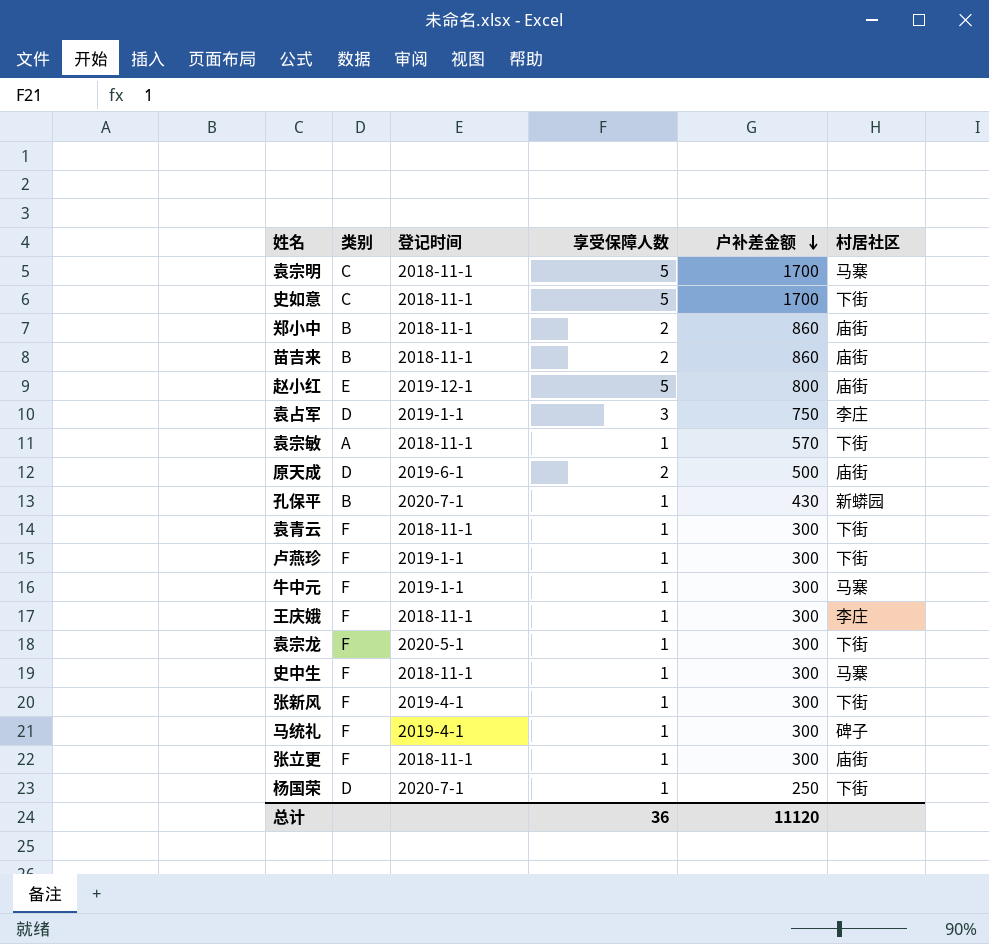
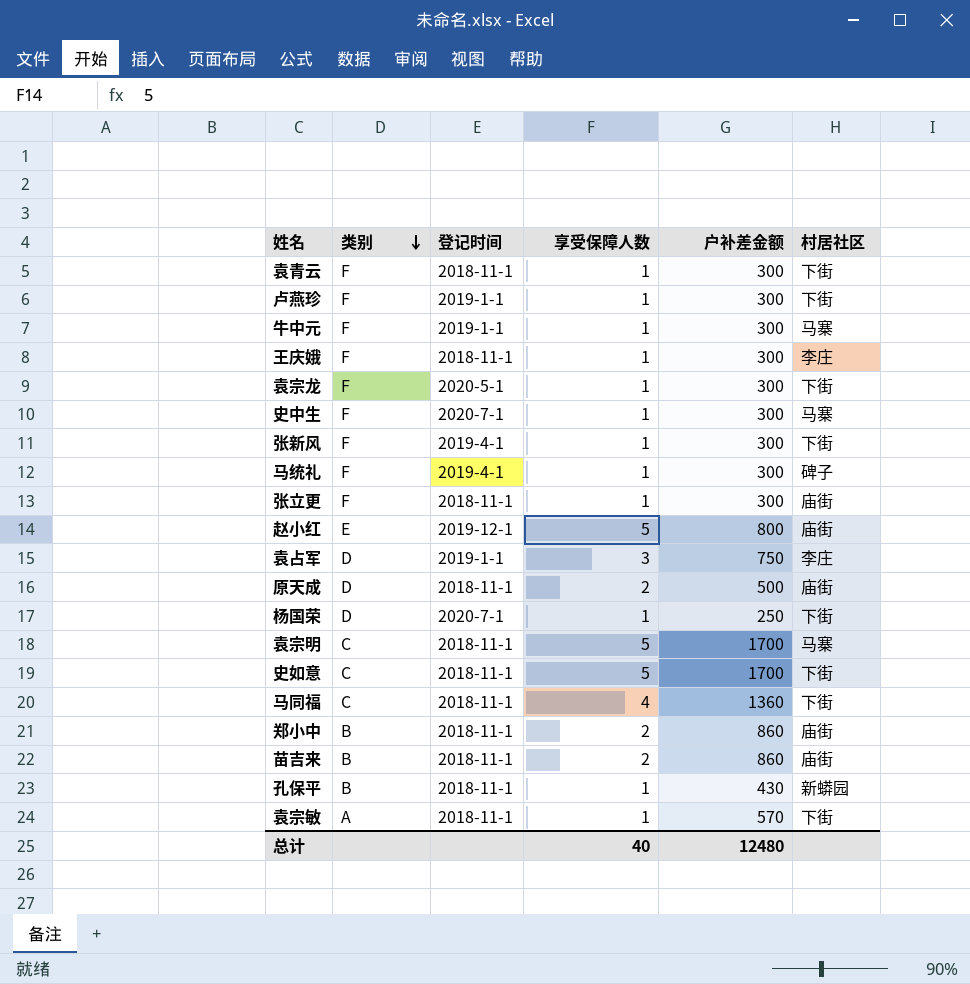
row order: 户补差金额 descending -> 类别 descending
史中生 | 登记时间: 2018-11-1 -> 2020-7-1
原天成 | 登记时间: 2019-6-1 -> 2018-11-1
row 马同福: none -> C | 2018-11-1 | 4 | 1360 | 下街
孔保平 | 登记时间: 2020-7-1 -> 2018-11-1
总计 | 享受保障人数: 36 -> 40
总计 | 户补差金额: 11120 -> 12480

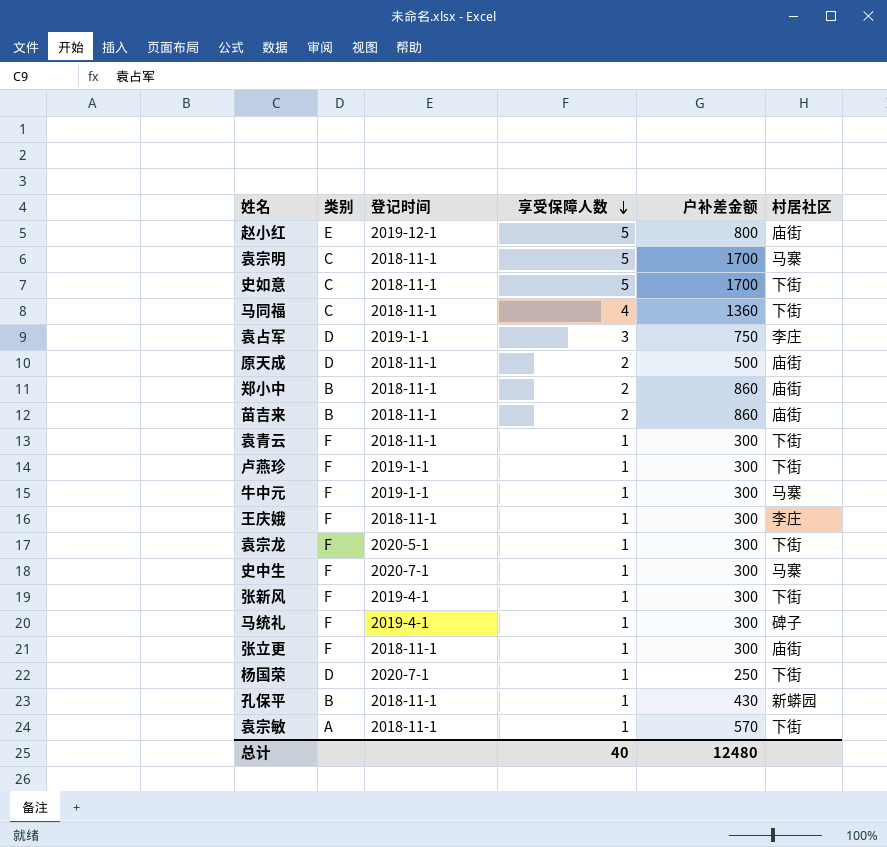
row order: 类别 descending -> 享受保障人数 descending

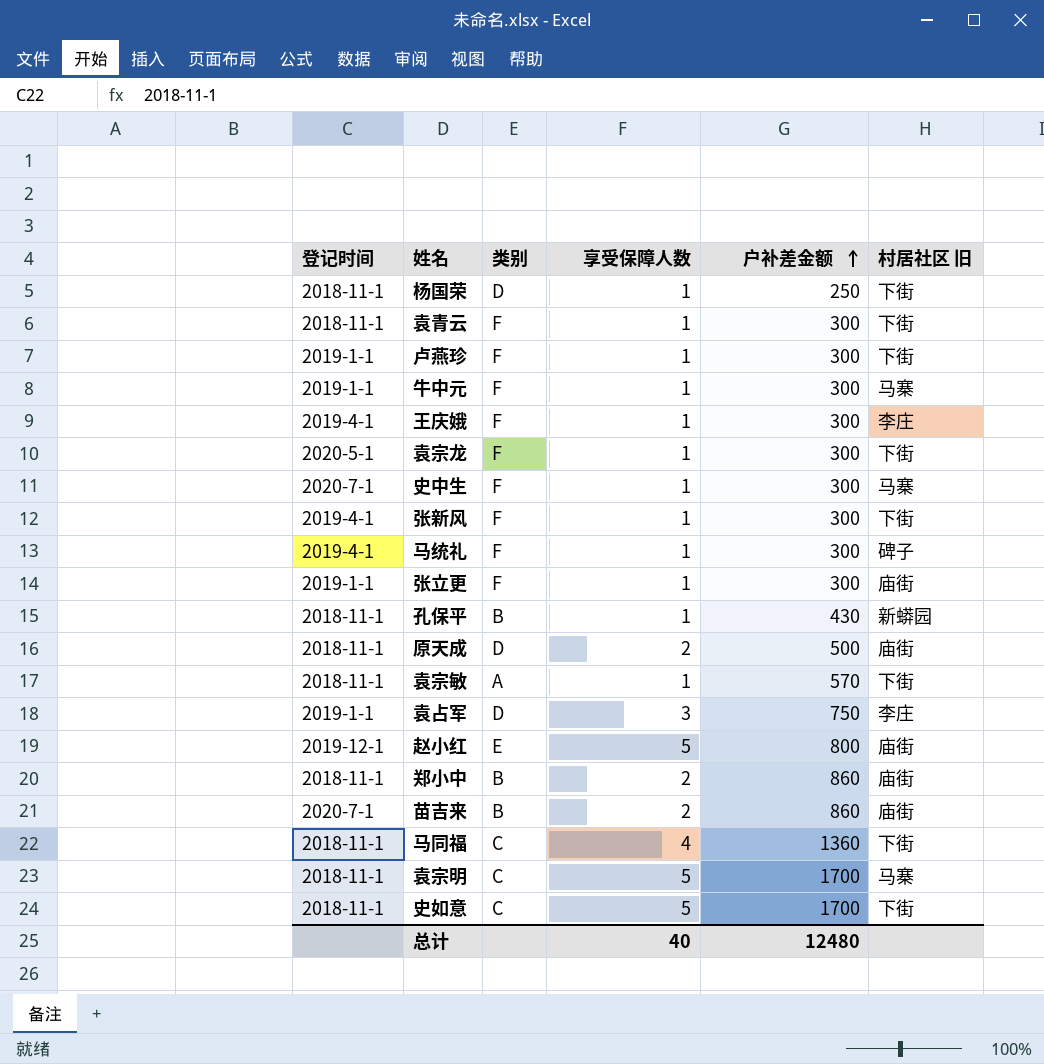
row order: 享受保障人数 descending -> 户补差金额 ascending
column 登记时间 | position: 3 -> 1
column name: 村居社区 -> 村居社区 旧
杨国荣 | 登记时间: 2020-7-1 -> 2018-11-1
王庆娥 | 登记时间: 2018-11-1 -> 2019-4-1
张立更 | 登记时间: 2018-11-1 -> 2019-1-1
苗吉来 | 登记时间: 2018-11-1 -> 2020-7-1

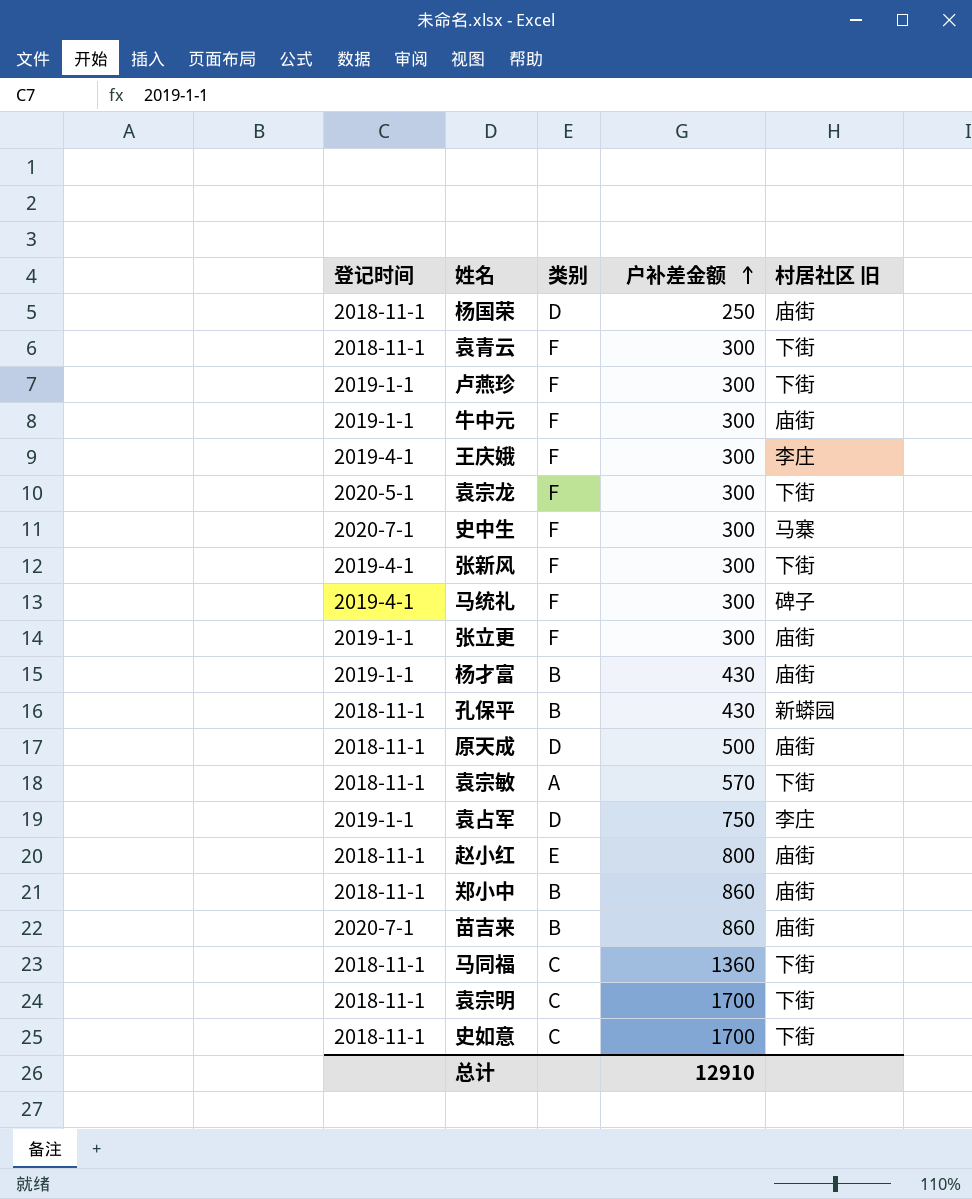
column 享受保障人数 | position: 4 -> none
杨国荣 | 村居社区 旧: 下街 -> 庙街
牛中元 | 村居社区 旧: 马寨 -> 庙街
row 杨才富: none -> 2019-1-1 | B | 430 | 庙街
赵小红 | 登记时间: 2019-12-1 -> 2018-11-1
袁宗明 | 村居社区 旧: 马寨 -> 下街
总计 | 户补差金额: 12480 -> 12910

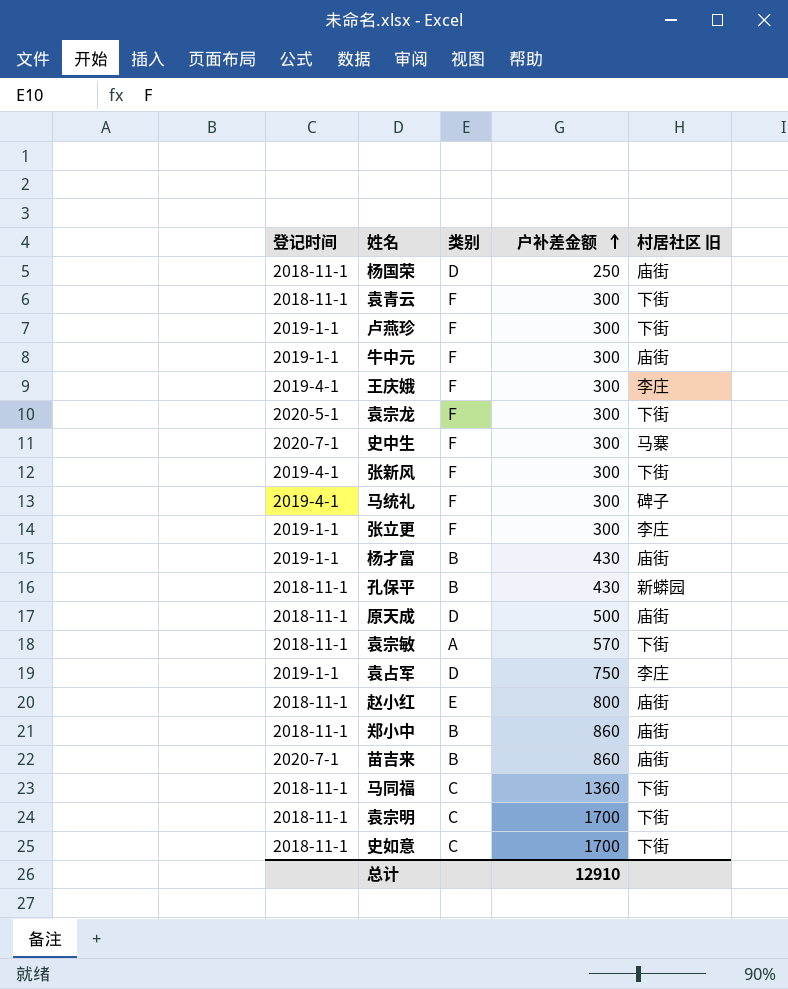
张立更 | 村居社区 旧: 庙街 -> 李庄

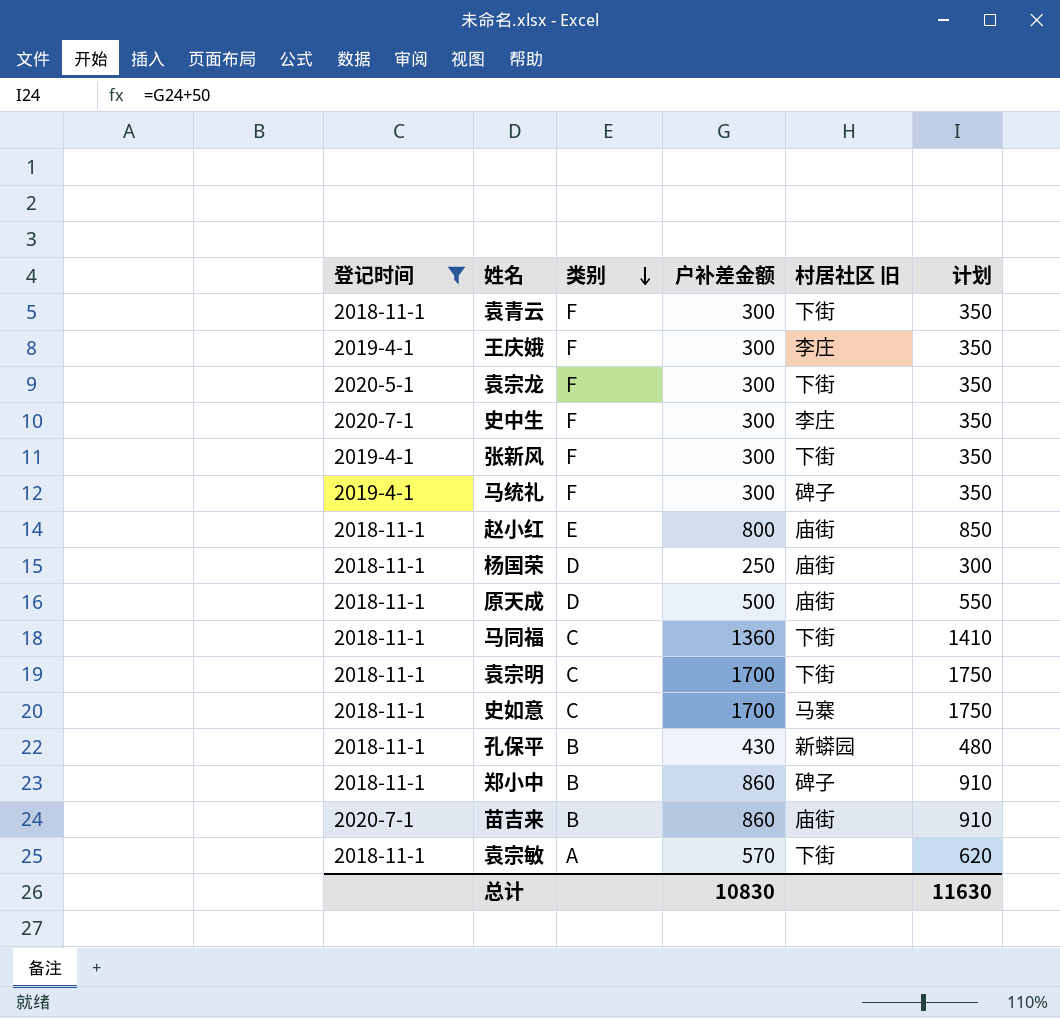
filter: none -> 登记时间 != 2019-1-1
row order: 户补差金额 ascending -> 类别 descending
column 计划 | formula: none -> [户补差金额] + 50
史中生 | 村居社区 旧: 马寨 -> 李庄
史如意 | 村居社区 旧: 下街 -> 马寨
郑小中 | 村居社区 旧: 庙街 -> 碑子
总计 | 户补差金额: 12910 -> 10830

